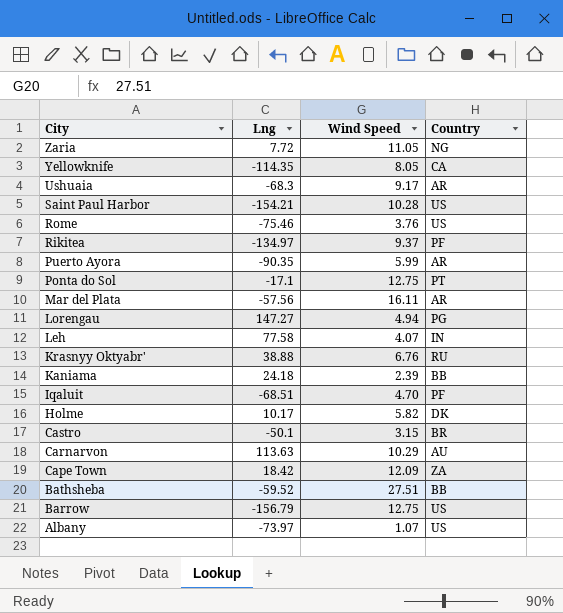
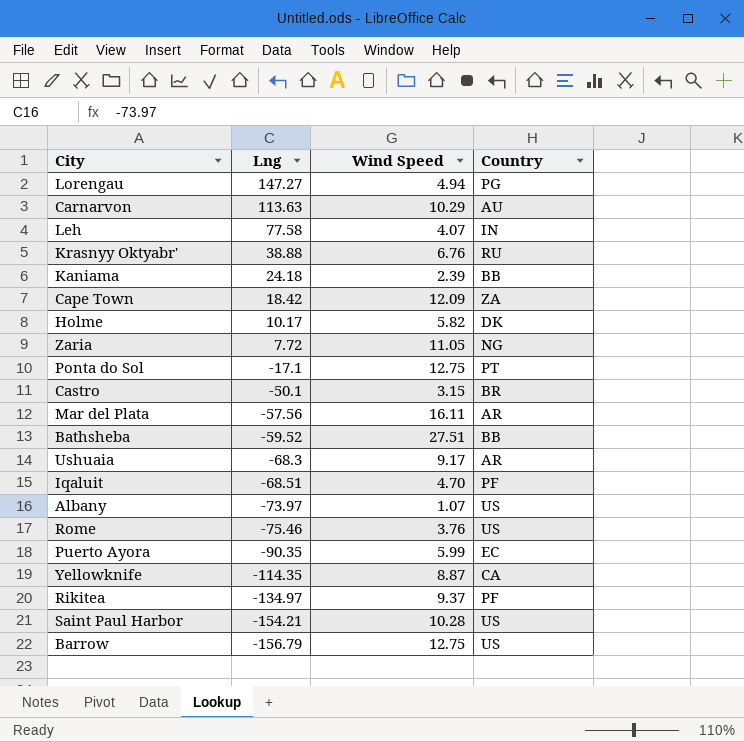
row order: City descending -> Lng descending
Puerto Ayora | Country: AR -> EC
Yellowknife | Wind Speed: 8.05 -> 8.87

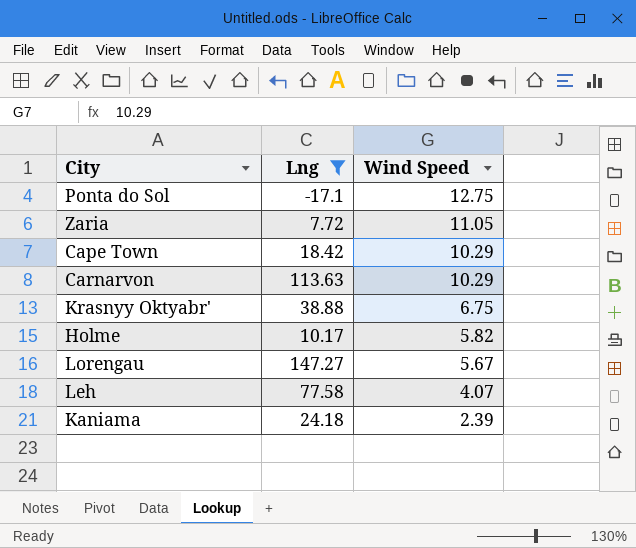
filter: none -> Lng >= -17.1
row order: Lng descending -> Wind Speed descending
column Country | position: 4 -> none
Cape Town | Wind Speed: 12.09 -> 10.29
Krasnyy Oktyabr' | Wind Speed: 6.76 -> 6.75
Lorengau | Wind Speed: 4.94 -> 5.67

